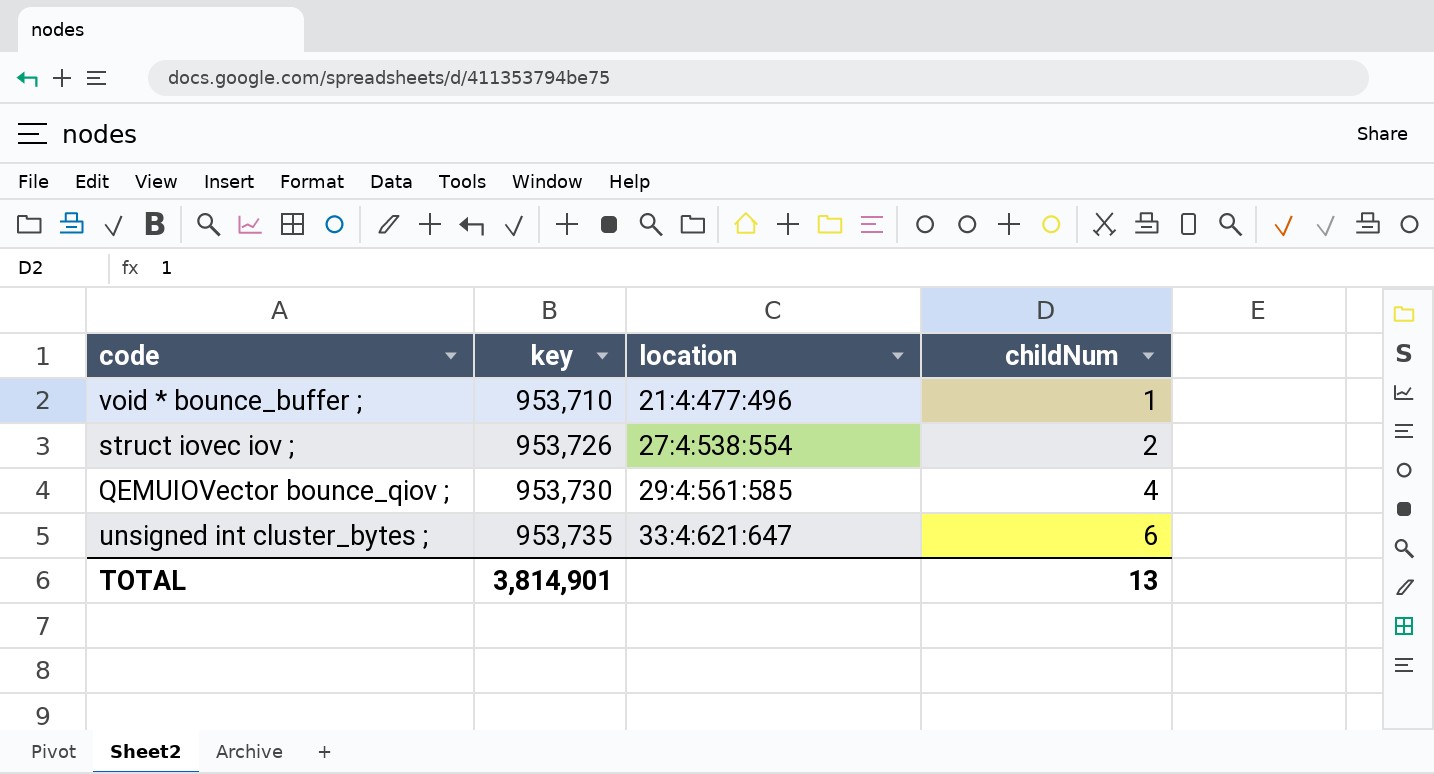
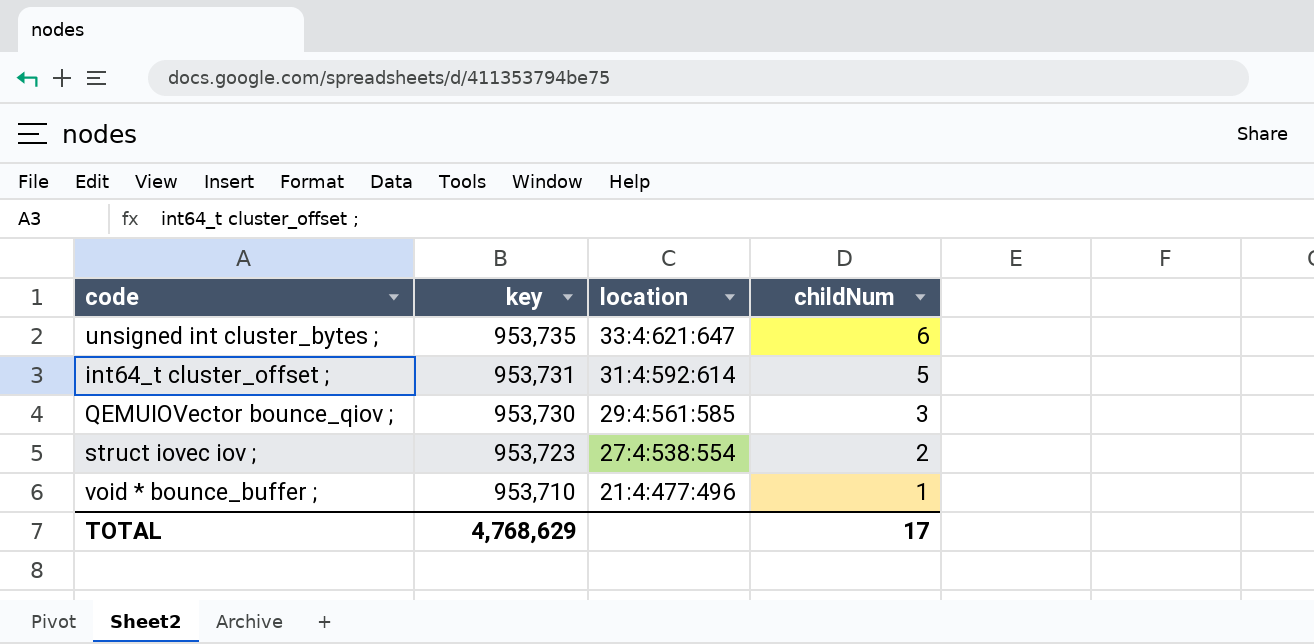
row order: key ascending -> key descending
row int64_t cluster_offset ;: none -> 953,731 | 31:4:592:614 | 5
QEMUIOVector bounce_qiov ; | childNum: 4 -> 3
struct iovec iov ; | key: 953,726 -> 953,723
TOTAL | key: 3,814,901 -> 4,768,629
TOTAL | childNum: 13 -> 17

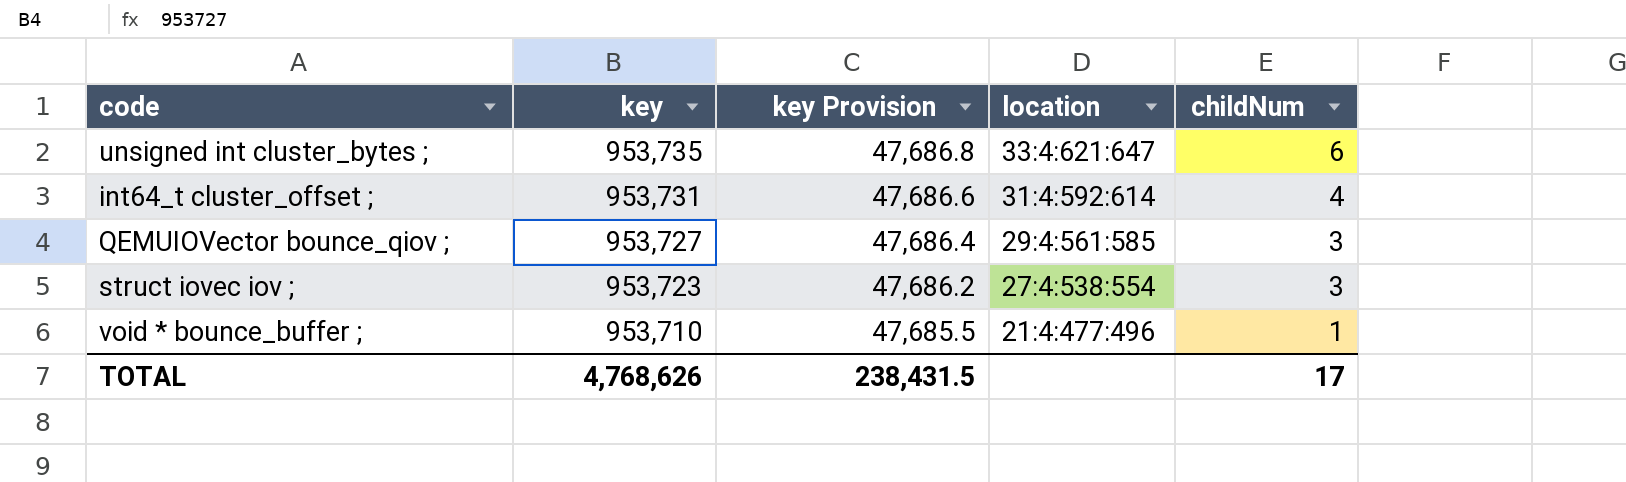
column key Provision | formula: none -> [key] * 0.05
int64_t cluster_offset ; | childNum: 5 -> 4
QEMUIOVector bounce_qiov ; | key: 953,730 -> 953,727
struct iovec iov ; | childNum: 2 -> 3
TOTAL | key: 4,768,629 -> 4,768,626

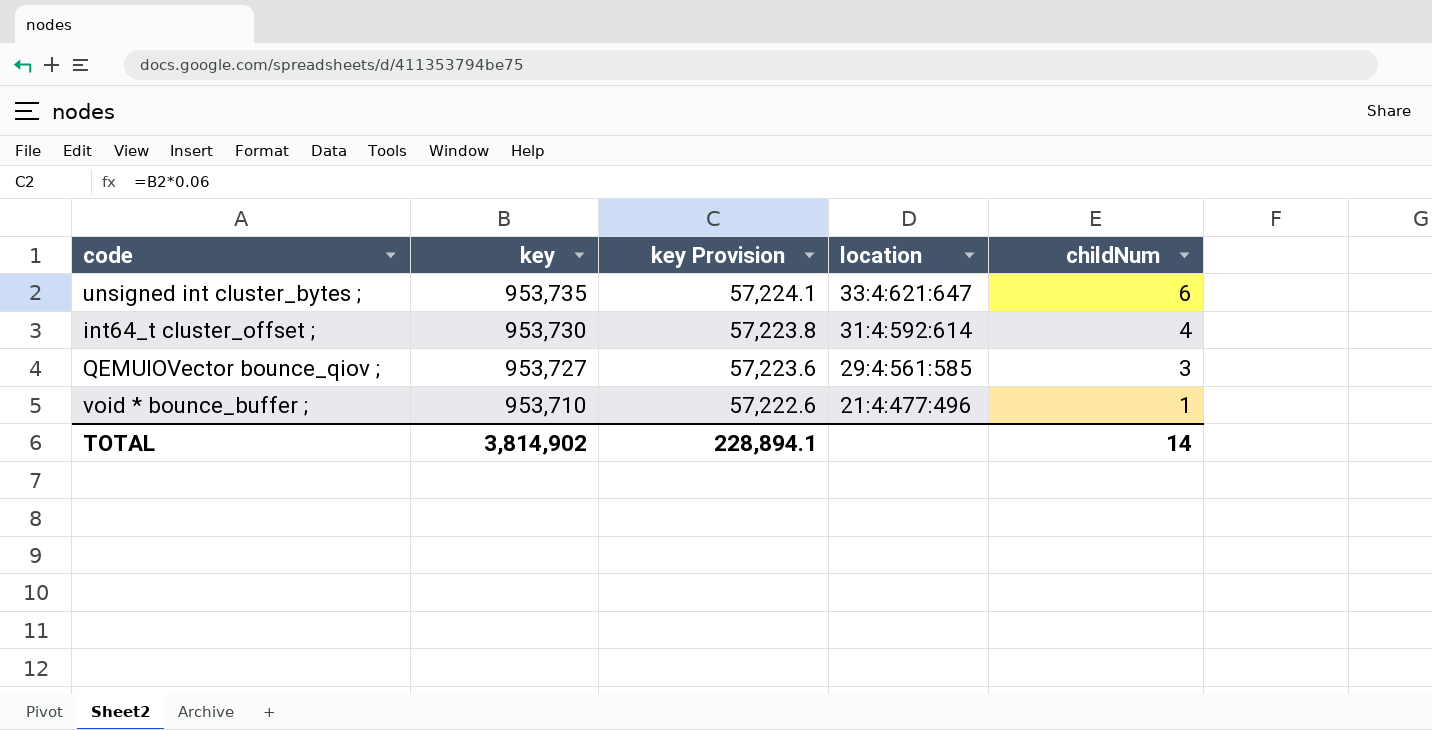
column key Provision | formula: [key] * 0.05 -> [key] * 0.06
row struct iovec iov ;: 953,723 | 47,686.2 | 27:4:538:554 | 3 -> none
int64_t cluster_offset ; | key: 953,731 -> 953,730
TOTAL | key: 4,768,626 -> 3,814,902
TOTAL | key Provision: 238,431.5 -> 228,894.1
TOTAL | childNum: 17 -> 14

